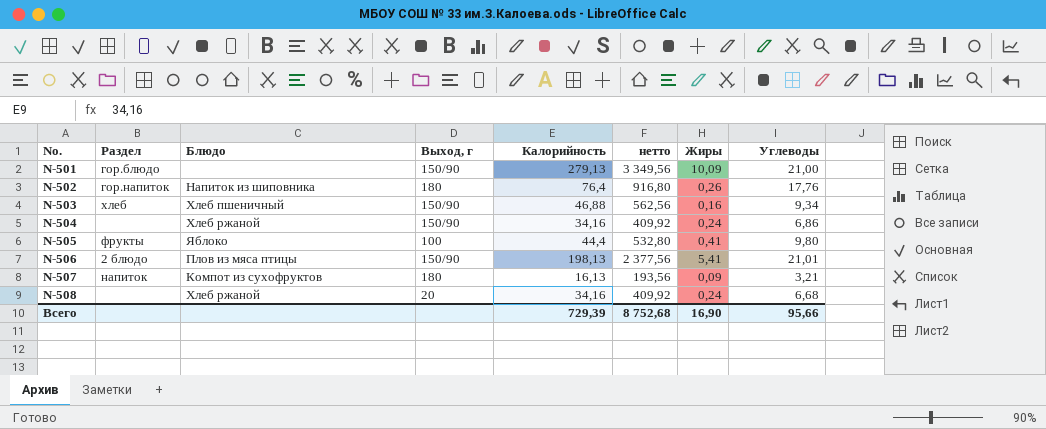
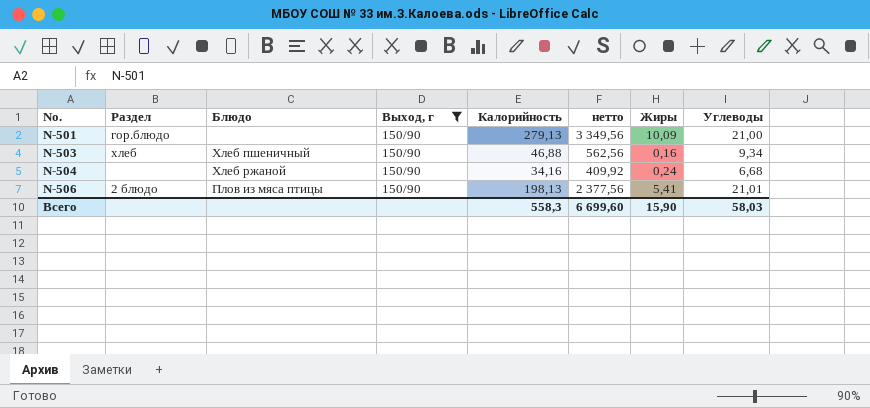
filter: none -> Выход, г = 150/90
N-504 | Углеводы: 6,86 -> 6,68
Всего | Калорийность: 729,39 -> 558,3
Всего | нетто: 8 752,68 -> 6 699,60
Всего | Жиры: 16,90 -> 15,90
Всего | Углеводы: 95,66 -> 58,03

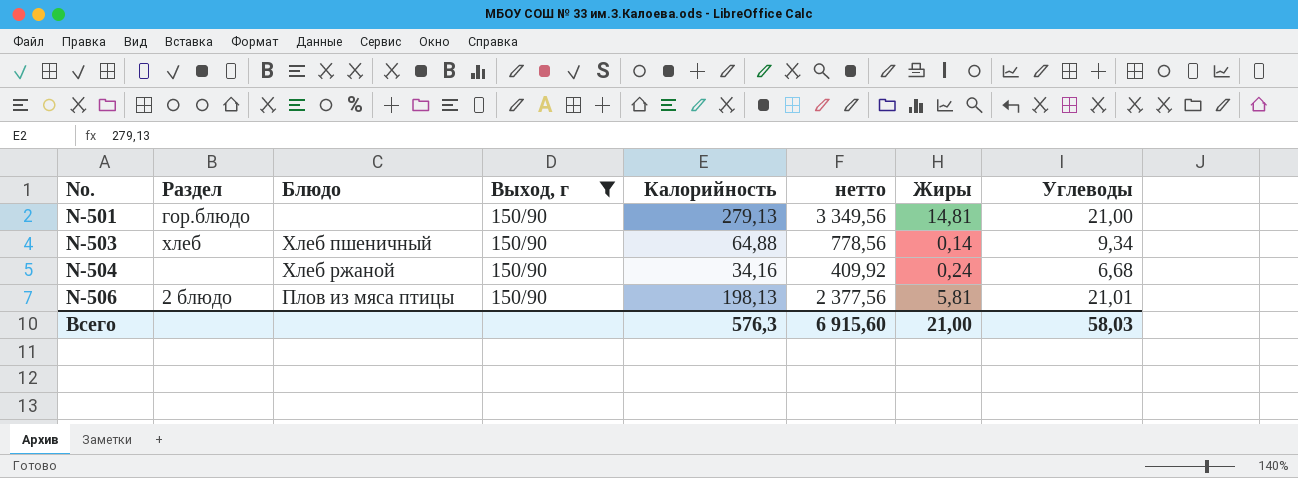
N-501 | Жиры: 10,09 -> 14,81
N-503 | Калорийность: 46,88 -> 64,88
N-503 | нетто: 562,56 -> 778,56
N-503 | Жиры: 0,16 -> 0,14
N-506 | Жиры: 5,41 -> 5,81
Всего | Калорийность: 558,3 -> 576,3
Всего | нетто: 6 699,60 -> 6 915,60
Всего | Жиры: 15,90 -> 21,00

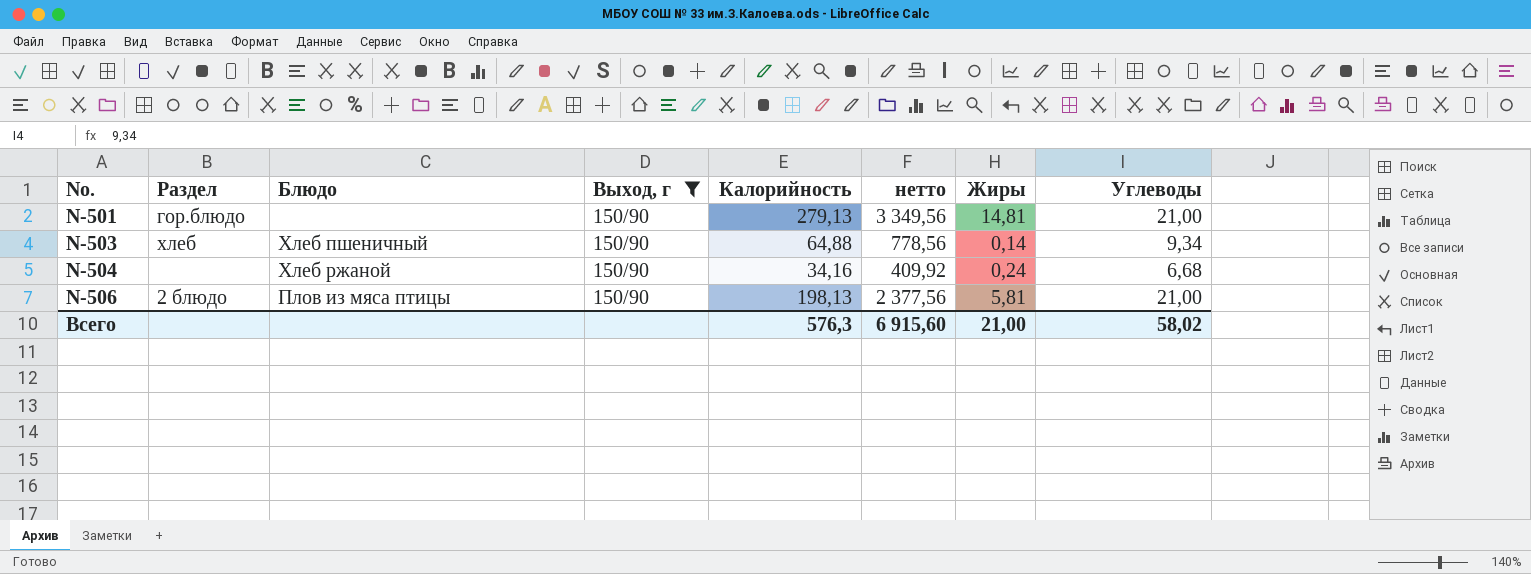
N-506 | Углеводы: 21,01 -> 21,00
Всего | Углеводы: 58,03 -> 58,02

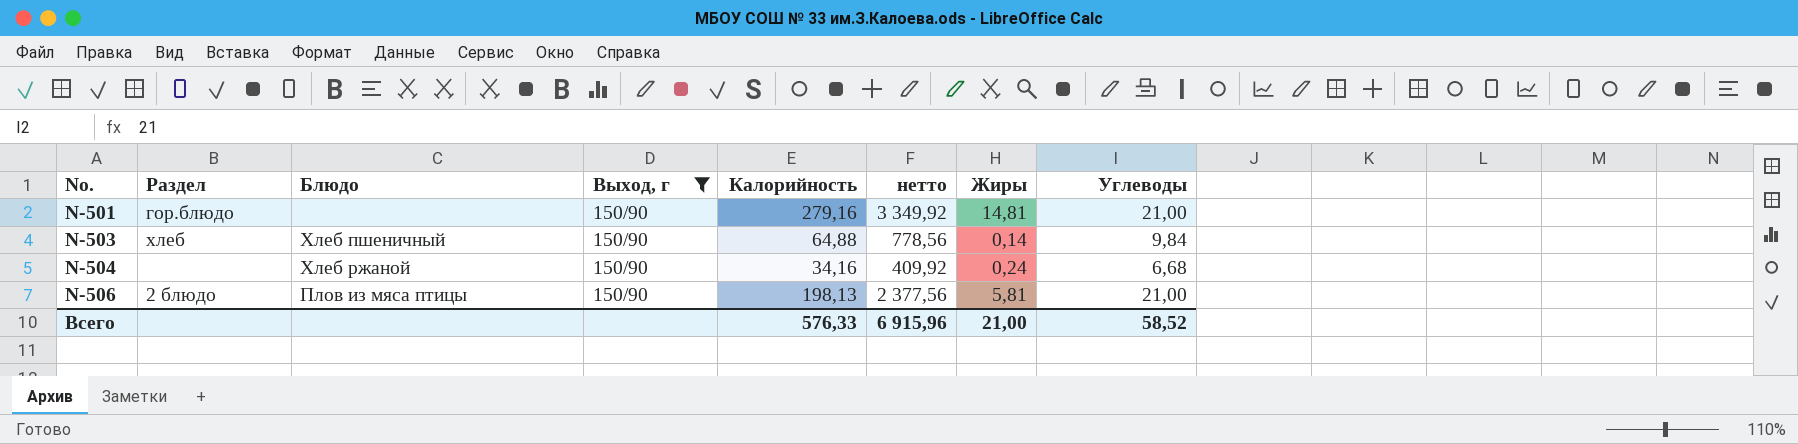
N-501 | Калорийность: 279,13 -> 279,16
N-501 | нетто: 3 349,56 -> 3 349,92
N-503 | Углеводы: 9,34 -> 9,84
Всего | Калорийность: 576,3 -> 576,33
Всего | нетто: 6 915,60 -> 6 915,96
Всего | Углеводы: 58,02 -> 58,52

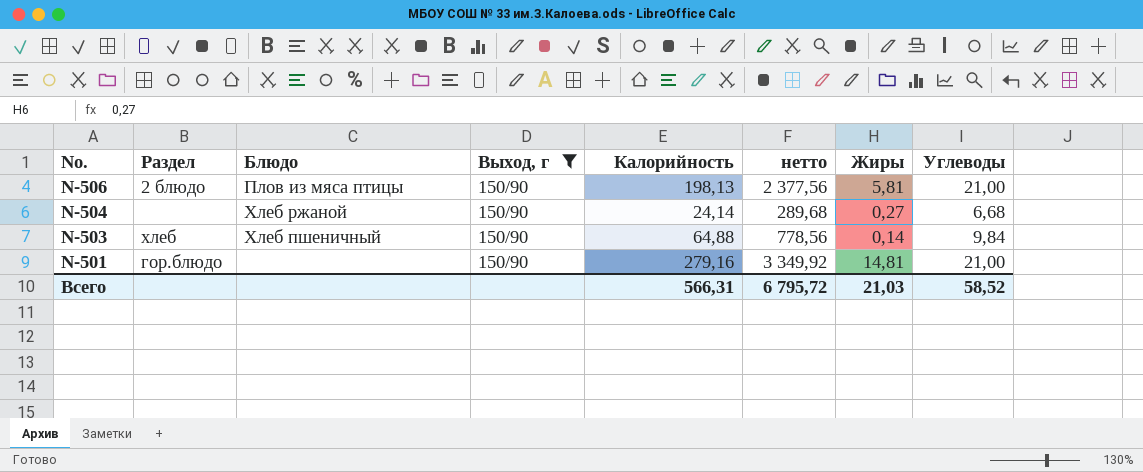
row order: No. ascending -> No. descending
N-504 | Калорийность: 34,16 -> 24,14
N-504 | нетто: 409,92 -> 289,68
N-504 | Жиры: 0,24 -> 0,27
Всего | Калорийность: 576,33 -> 566,31
Всего | нетто: 6 915,96 -> 6 795,72
Всего | Жиры: 21,00 -> 21,03

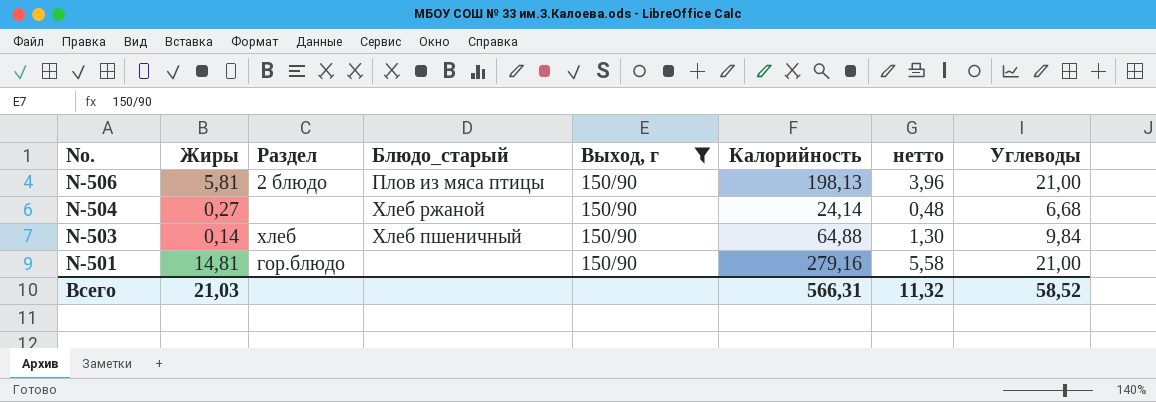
column Жиры | position: 7 -> 2
column name: Блюдо -> Блюдо_старый
column нетто | formula: [Калорийность] * 12 -> [Калорийность] * 0,02
Всего | нетто: 6 795,72 -> 11,32

